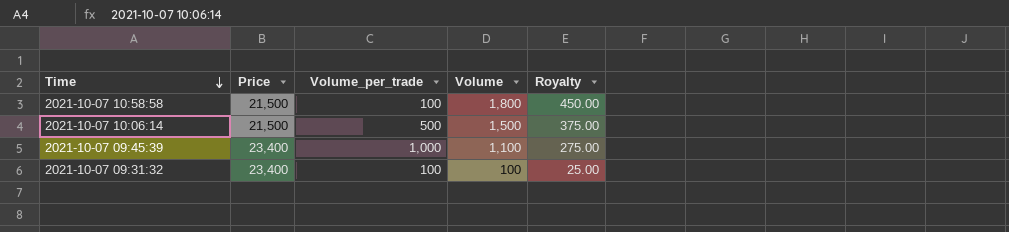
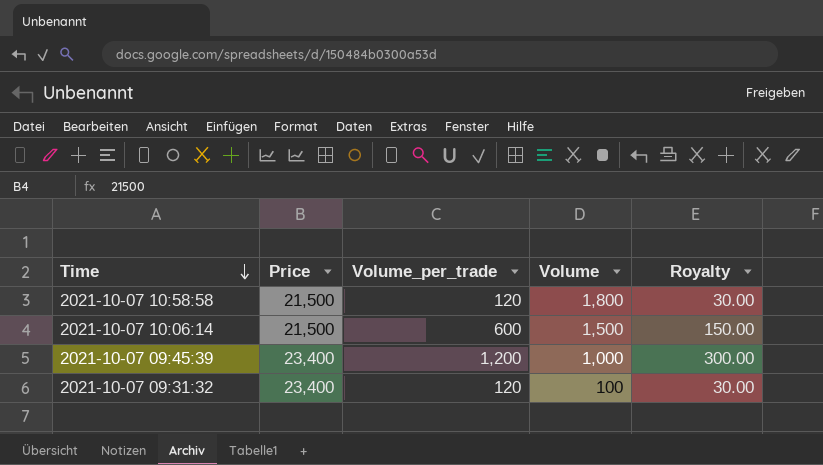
column Royalty | formula: [Volume] * 0.25 -> [Volume_per_trade] * 0.25
2021-10-07 10:58:58 | Volume_per_trade: 100 -> 120
2021-10-07 10:06:14 | Volume_per_trade: 500 -> 600
2021-10-07 09:45:39 | Volume_per_trade: 1,000 -> 1,200
2021-10-07 09:45:39 | Volume: 1,100 -> 1,000
2021-10-07 09:31:32 | Volume_per_trade: 100 -> 120

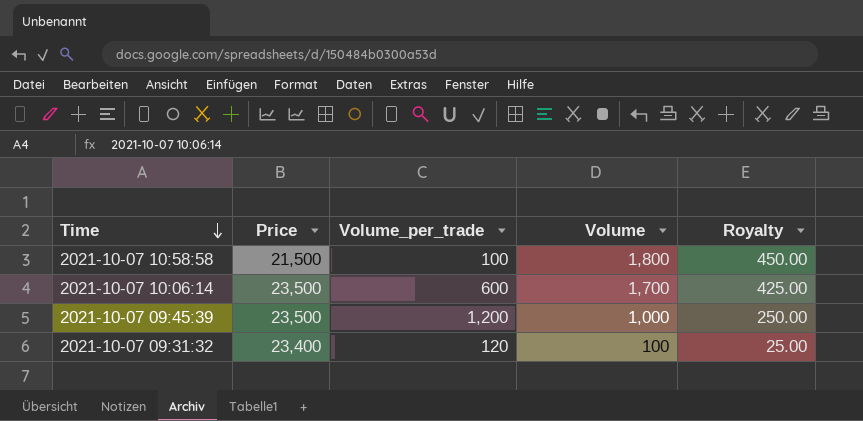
column Royalty | formula: [Volume_per_trade] * 0.25 -> [Volume] * 0.25
2021-10-07 10:58:58 | Volume_per_trade: 120 -> 100
2021-10-07 10:06:14 | Price: 21,500 -> 23,500
2021-10-07 10:06:14 | Volume: 1,500 -> 1,700
2021-10-07 09:45:39 | Price: 23,400 -> 23,500

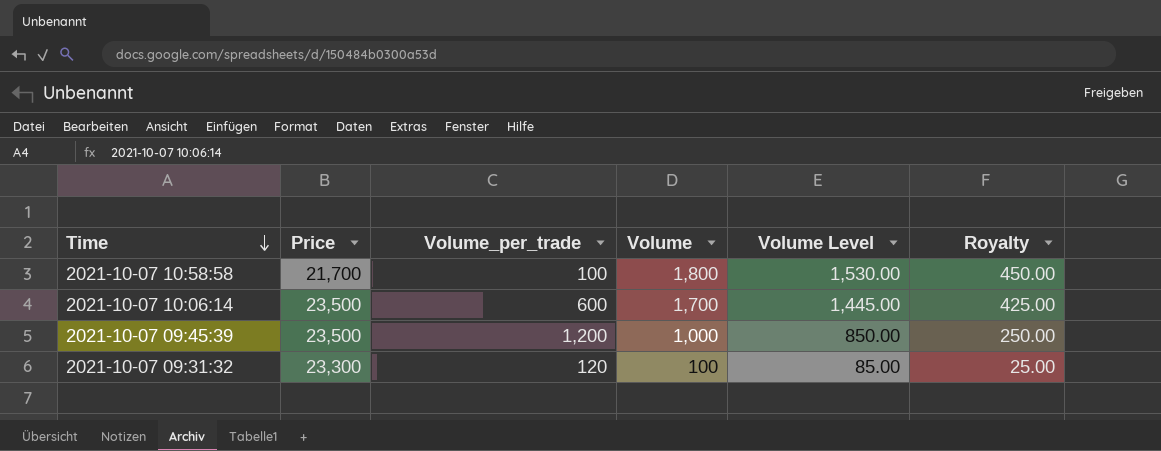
column Volume Level | formula: none -> [Volume] * 0.85
2021-10-07 10:58:58 | Price: 21,500 -> 21,700
2021-10-07 09:31:32 | Price: 23,400 -> 23,300

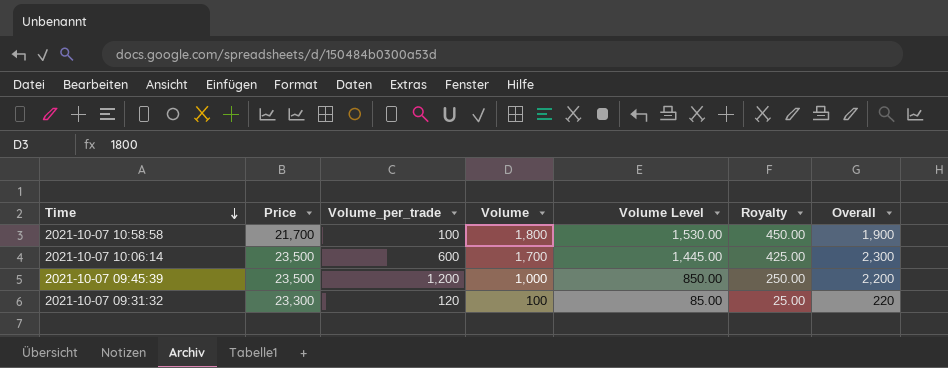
column Overall | formula: none -> [Volume_per_trade] + [Volume]

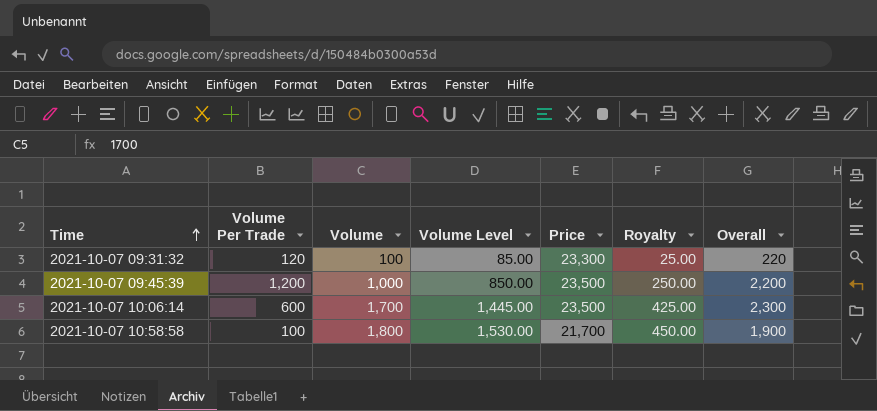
row order: Time descending -> Time ascending
column name: Volume_per_trade -> Volume Per Trade
column Price | position: 2 -> 5

